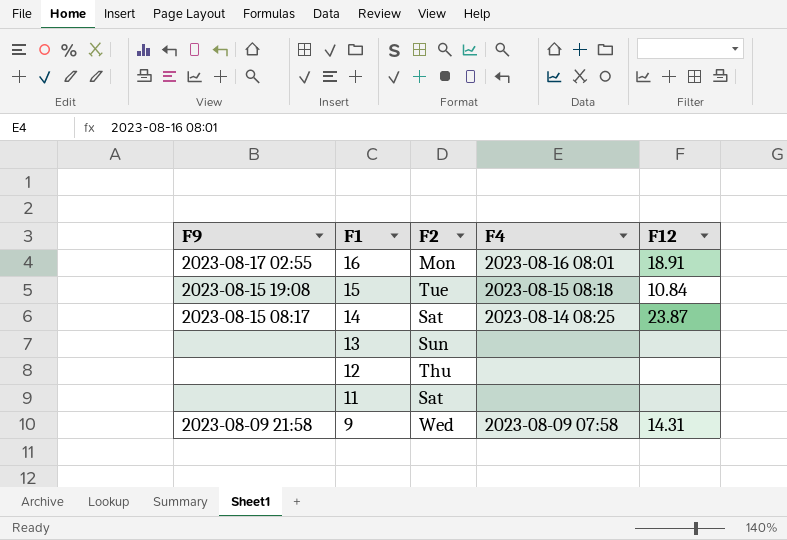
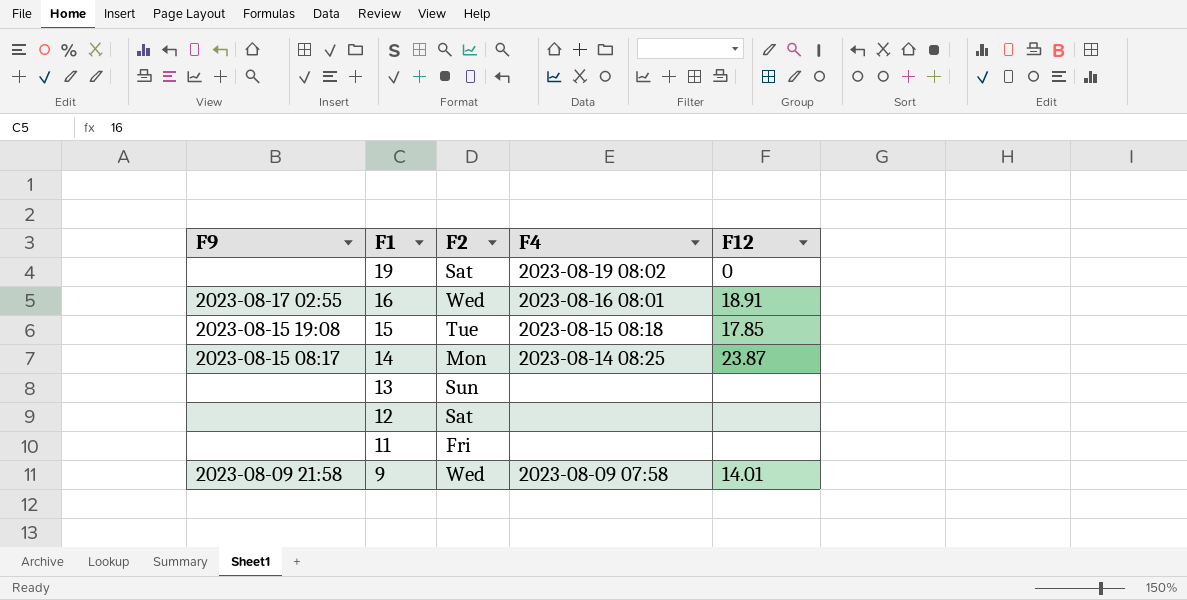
row 19: none -> none | Sat | 2023-08-19 08:02 | 0
16 | F2: Mon -> Wed
15 | F12: 10.84 -> 17.85
14 | F2: Sat -> Mon
12 | F2: Thu -> Sat
11 | F2: Sat -> Fri
9 | F12: 14.31 -> 14.01

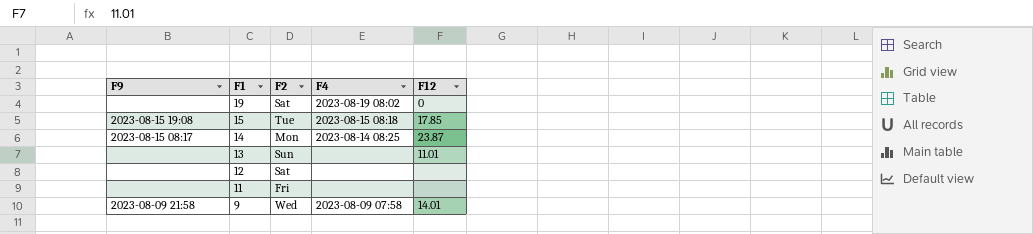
row 16: 2023-08-17 02:55 | Wed | 2023-08-16 08:01 | 18.91 -> none
13 | F12: none -> 11.01

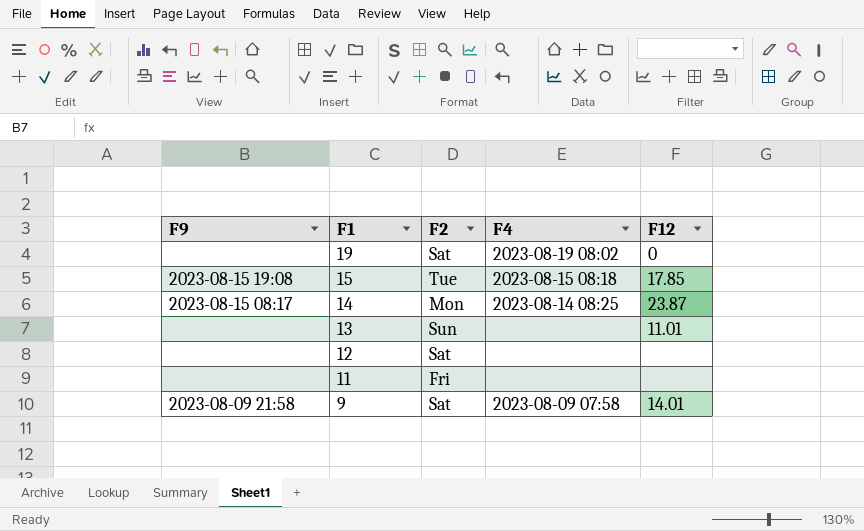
9 | F2: Wed -> Sat

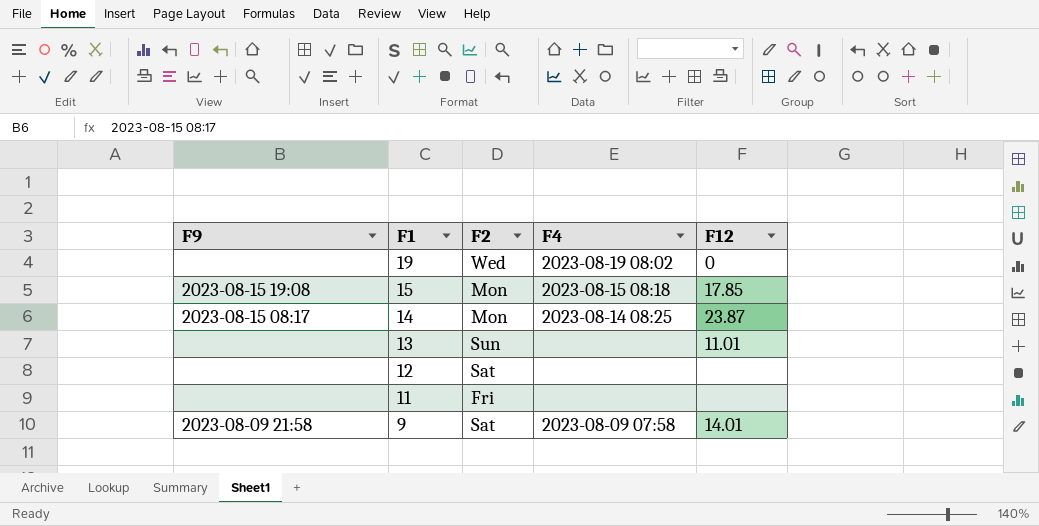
19 | F2: Sat -> Wed
15 | F2: Tue -> Mon

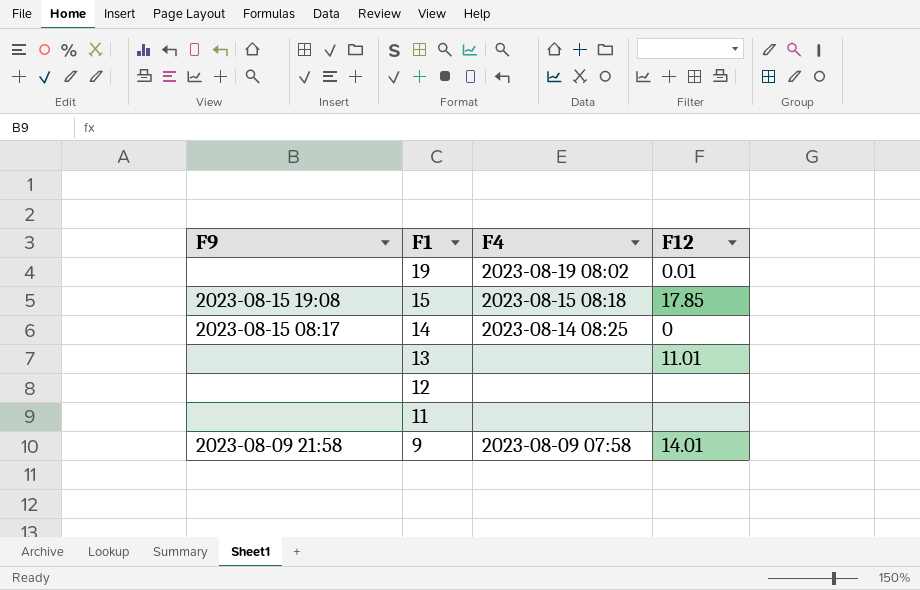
column F2 | position: 3 -> none
19 | F12: 0 -> 0.01
14 | F12: 23.87 -> 0

